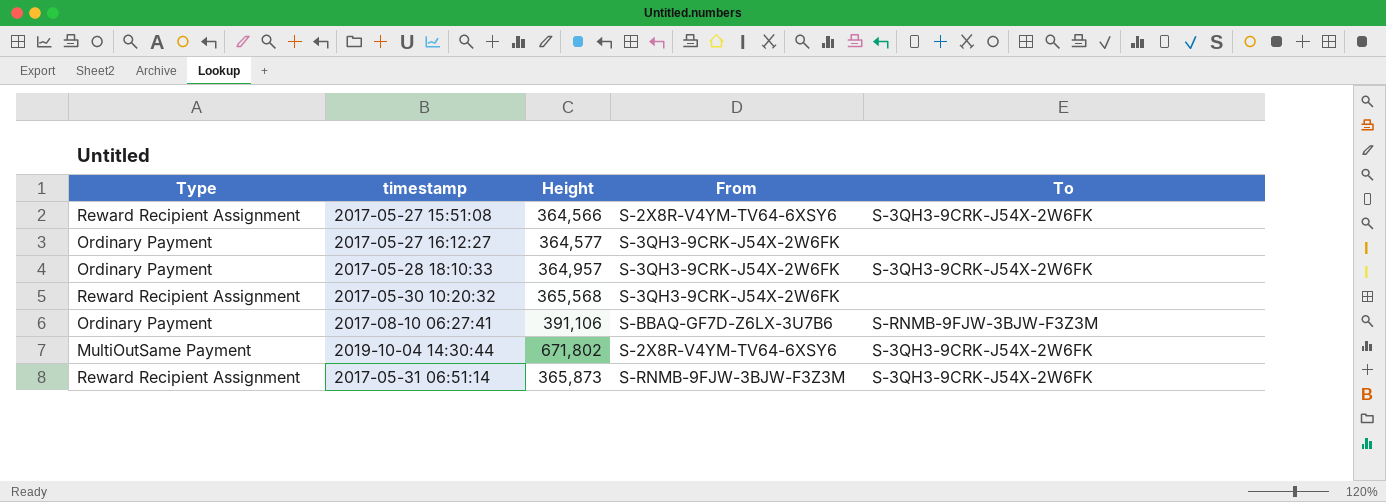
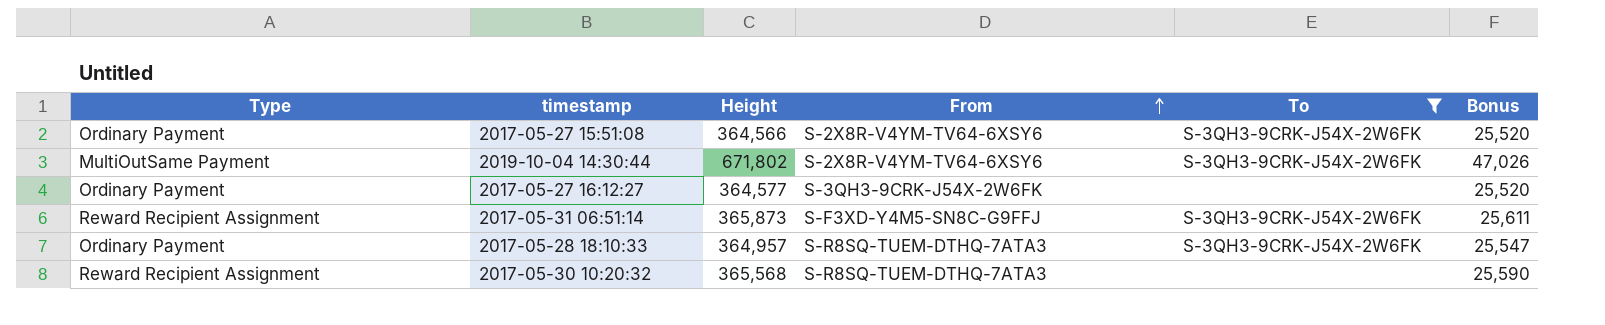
filter: none -> To != S-RNMB-9FJW-3BJW-F3Z3M
row order: none -> From ascending
column Bonus | formula: none -> [Height] * 0.07
2017-05-27 15:51:08 | Type: Reward Recipient Assignment -> Ordinary Payment
2017-05-31 06:51:14 | From: S-RNMB-9FJW-3BJW-F3Z3M -> S-F3XD-Y4M5-SN8C-G9FFJ
2017-05-28 18:10:33 | From: S-3QH3-9CRK-J54X-2W6FK -> S-R8SQ-TUEM-DTHQ-7ATA3
2017-05-30 10:20:32 | From: S-3QH3-9CRK-J54X-2W6FK -> S-R8SQ-TUEM-DTHQ-7ATA3

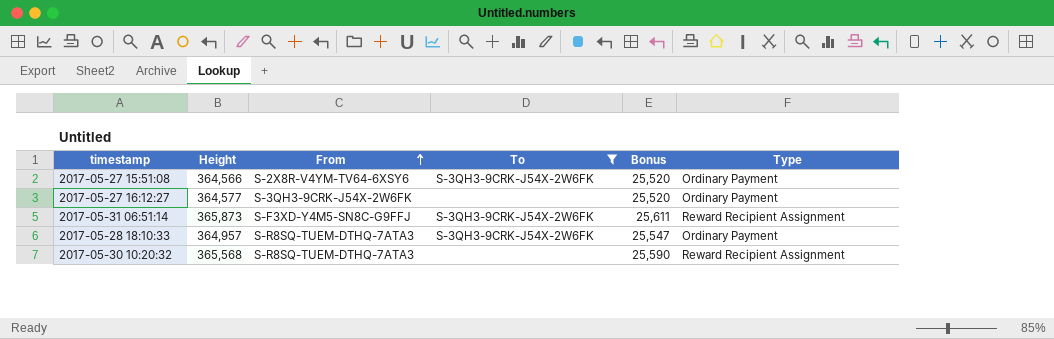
column Type | position: 1 -> 6
row 2019-10-04 14:30:44: MultiOutSame Payment | 671,802 | S-2X8R-V4YM-TV64-6XSY6 | S-3QH3-9CRK-J54X-2W6FK | 47,026 -> none

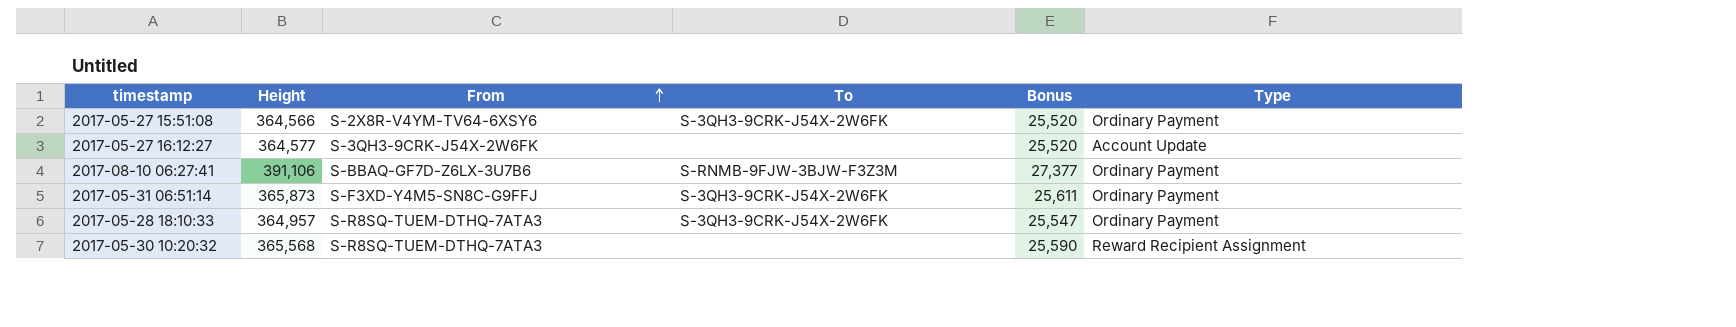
filter: To != S-RNMB-9FJW-3BJW-F3Z3M -> none
2017-05-27 16:12:27 | Type: Ordinary Payment -> Account Update
2017-05-31 06:51:14 | Type: Reward Recipient Assignment -> Ordinary Payment

